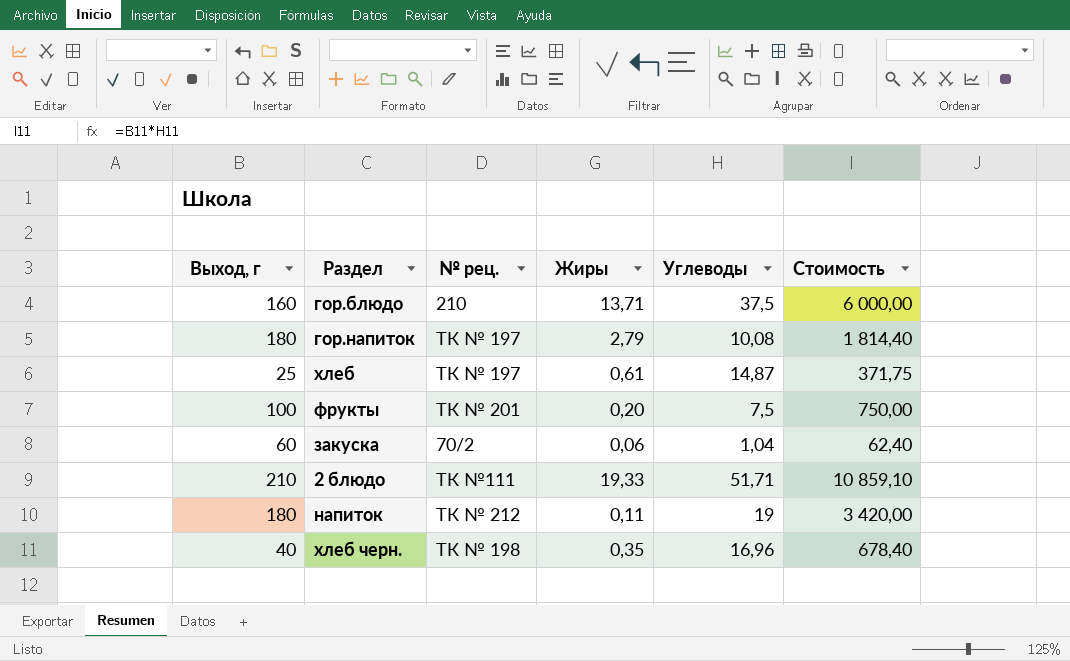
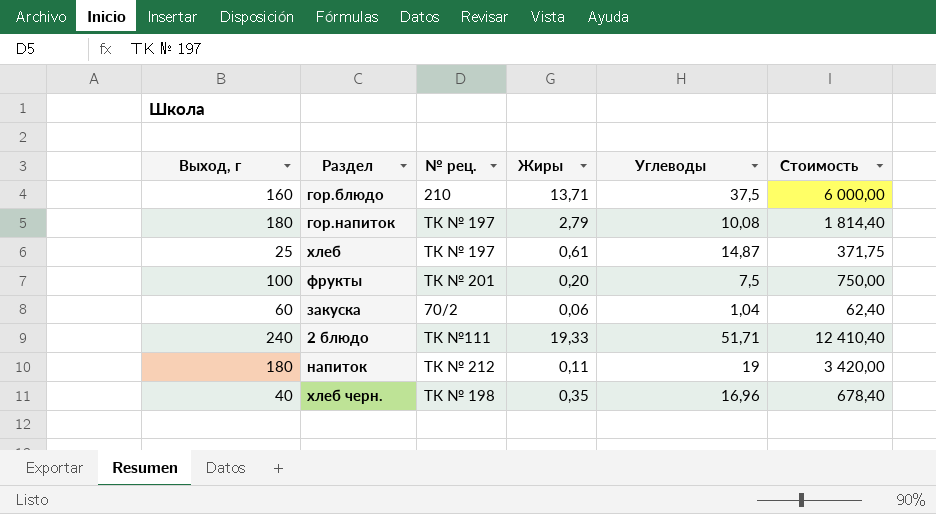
2 блюдо | Выход, г: 210 -> 240
2 блюдо | Стоимость: 10 859,10 -> 12 410,40

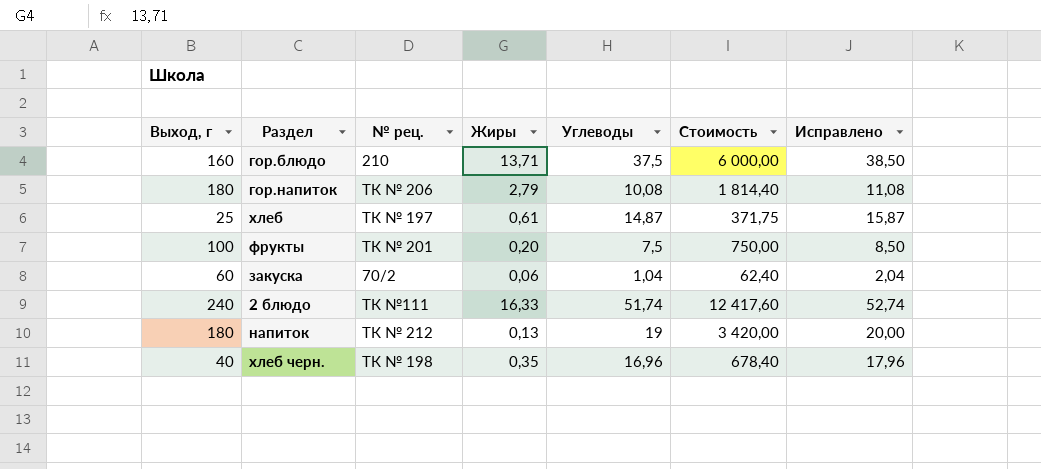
column Исправлено | formula: none -> [Углеводы] + 1
гор.напиток | № рец.: ТК № 197 -> ТК № 206
2 блюдо | Жиры: 19,33 -> 16,33
2 блюдо | Углеводы: 51,71 -> 51,74
2 блюдо | Стоимость: 12 410,40 -> 12 417,60
напиток | Жиры: 0,11 -> 0,13

